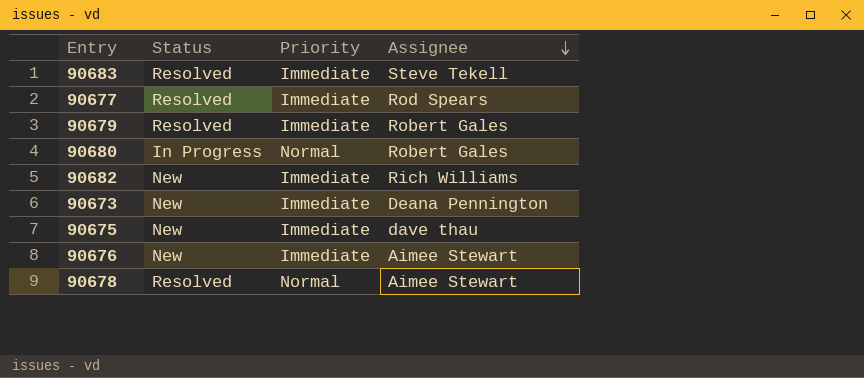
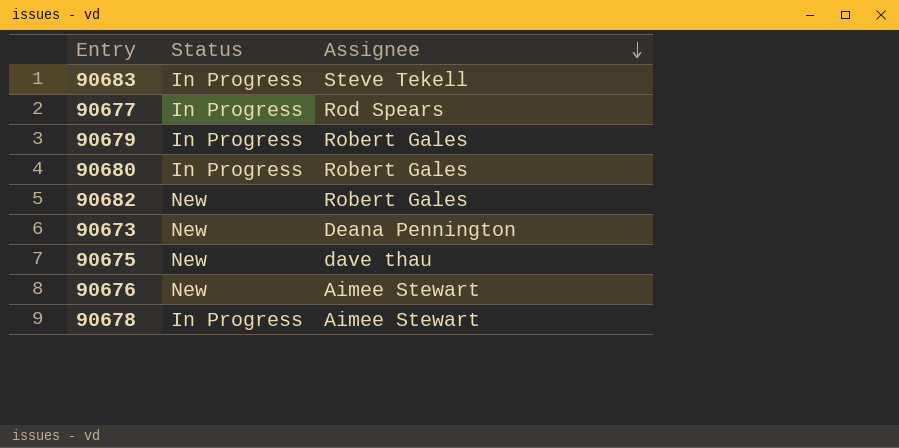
column Priority | position: 3 -> none
90683 | Status: Resolved -> In Progress
90677 | Status: Resolved -> In Progress
90679 | Status: Resolved -> In Progress
90682 | Assignee: Rich Williams -> Robert Gales
90678 | Status: Resolved -> In Progress

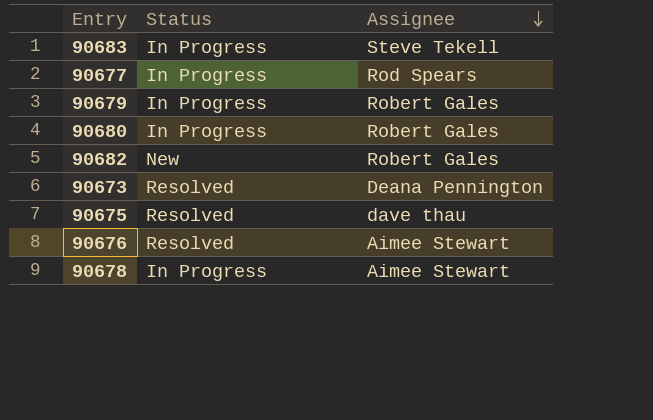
90673 | Status: New -> Resolved
90675 | Status: New -> Resolved
90676 | Status: New -> Resolved

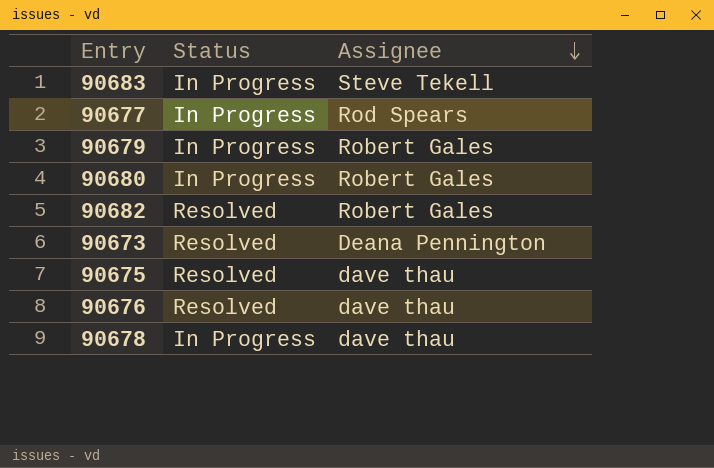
90682 | Status: New -> Resolved
90676 | Assignee: Aimee Stewart -> dave thau
90678 | Assignee: Aimee Stewart -> dave thau

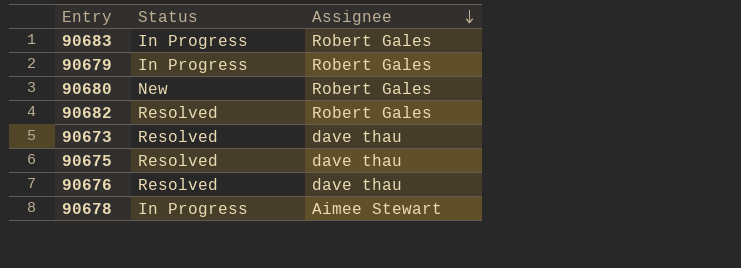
row 90677: In Progress | Rod Spears -> none
90683 | Assignee: Steve Tekell -> Robert Gales
90680 | Status: In Progress -> New
90673 | Assignee: Deana Pennington -> dave thau
90678 | Assignee: dave thau -> Aimee Stewart

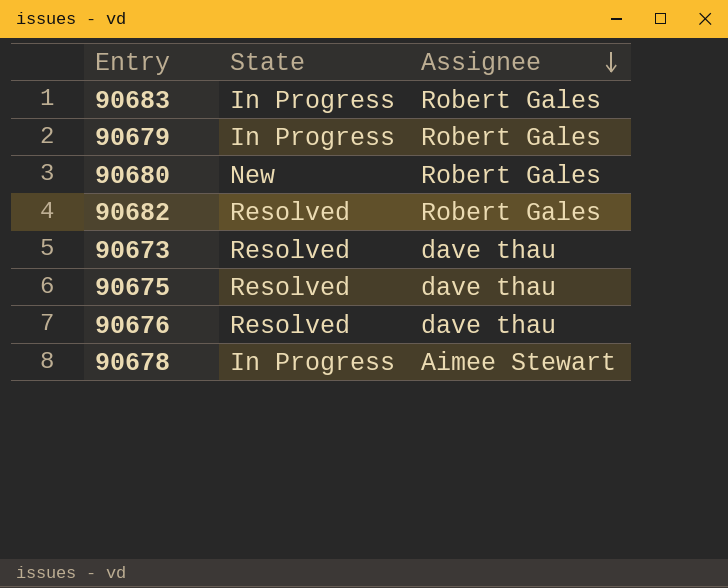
column name: Status -> State

